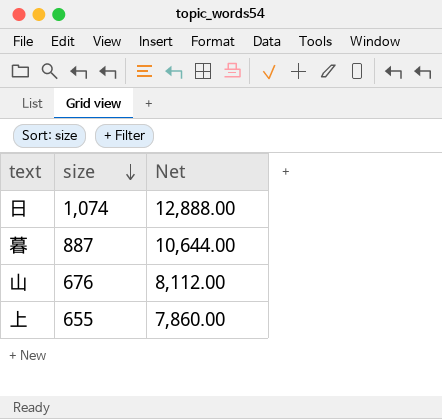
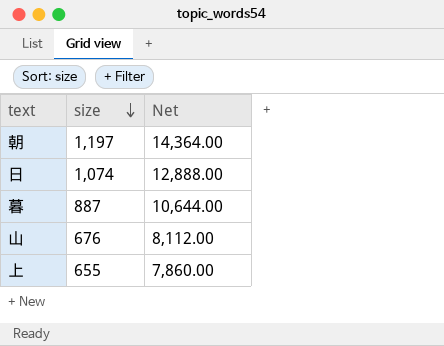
row 朝: none -> 1,197 | 14,364.00

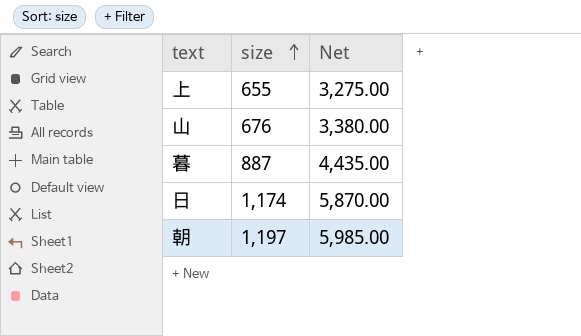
row order: size descending -> size ascending
column Net | formula: [size] * 12 -> [size] * 5
日 | size: 1,074 -> 1,174

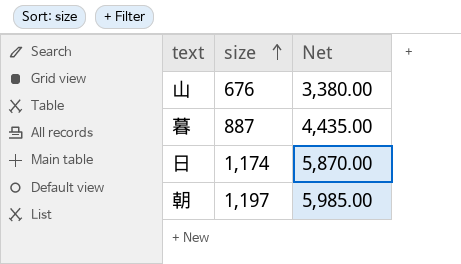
row 上: 655 | 3,275.00 -> none

